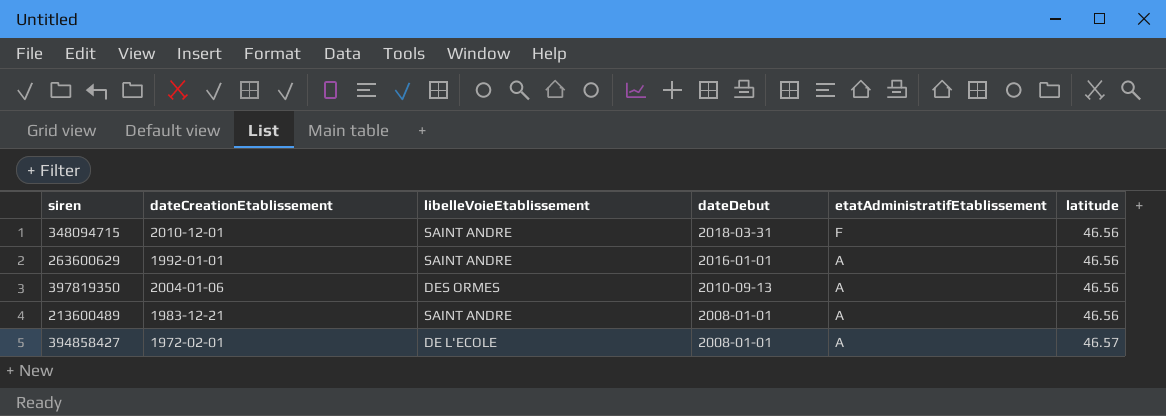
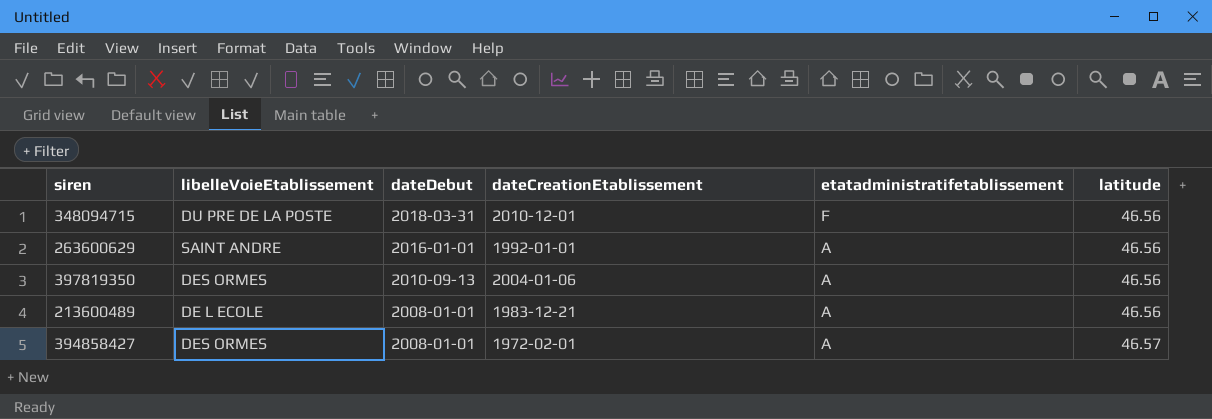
column dateCreationEtablissement | position: 2 -> 4
column name: etatAdministratifEtablissement -> etatadministratifetablissement
348094715 | libelleVoieEtablissement: SAINT ANDRE -> DU PRE DE LA POSTE
213600489 | libelleVoieEtablissement: SAINT ANDRE -> DE L ECOLE
394858427 | libelleVoieEtablissement: DE L'ECOLE -> DES ORMES

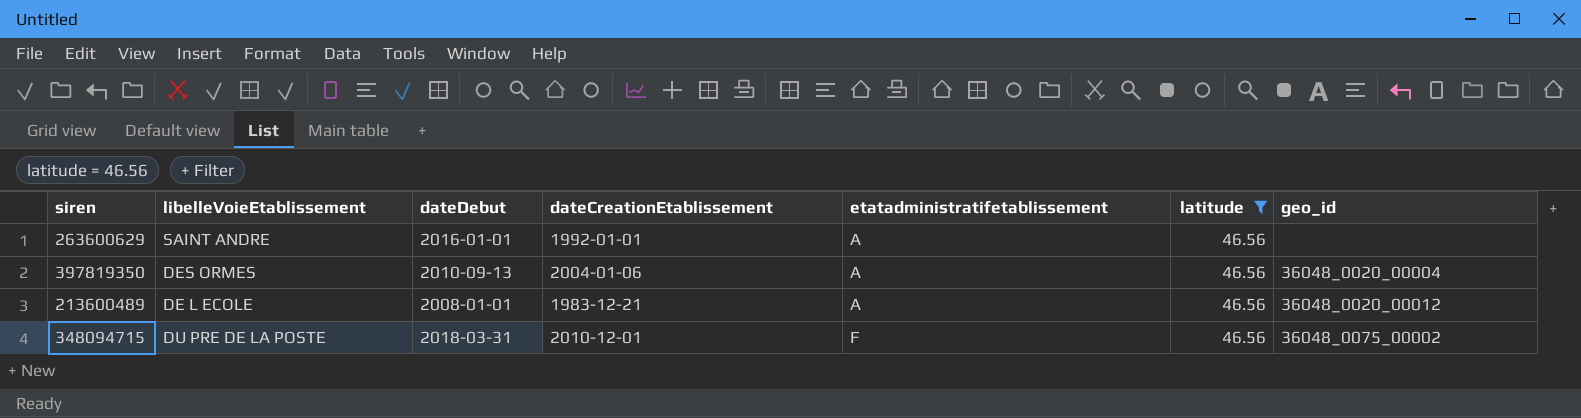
filter: none -> latitude = 46.56
row order: dateDebut descending -> etatadministratifetablissement ascending
column geo_id | position: none -> 7

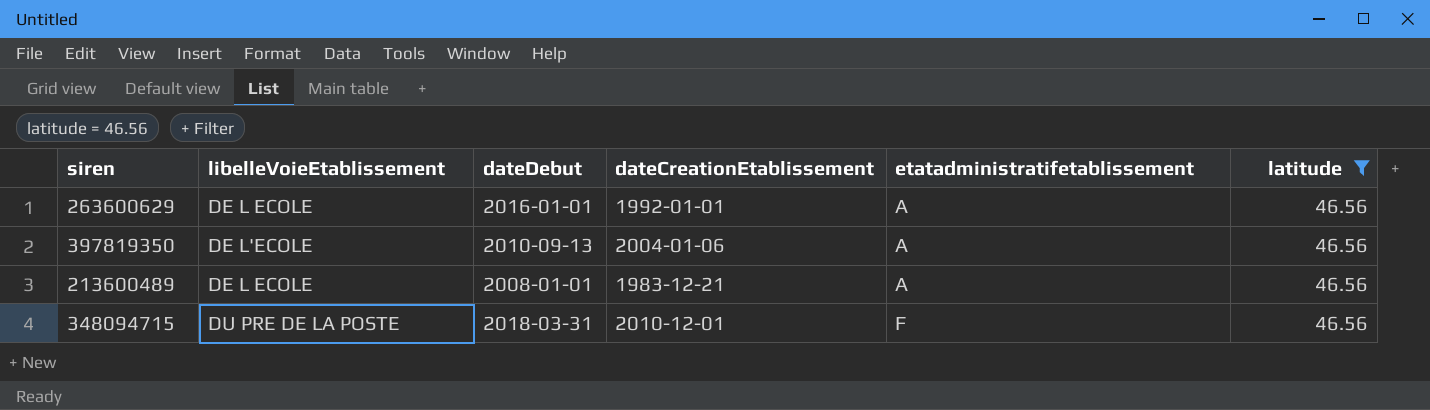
column geo_id | position: 7 -> none
263600629 | libelleVoieEtablissement: SAINT ANDRE -> DE L ECOLE
397819350 | libelleVoieEtablissement: DES ORMES -> DE L'ECOLE

